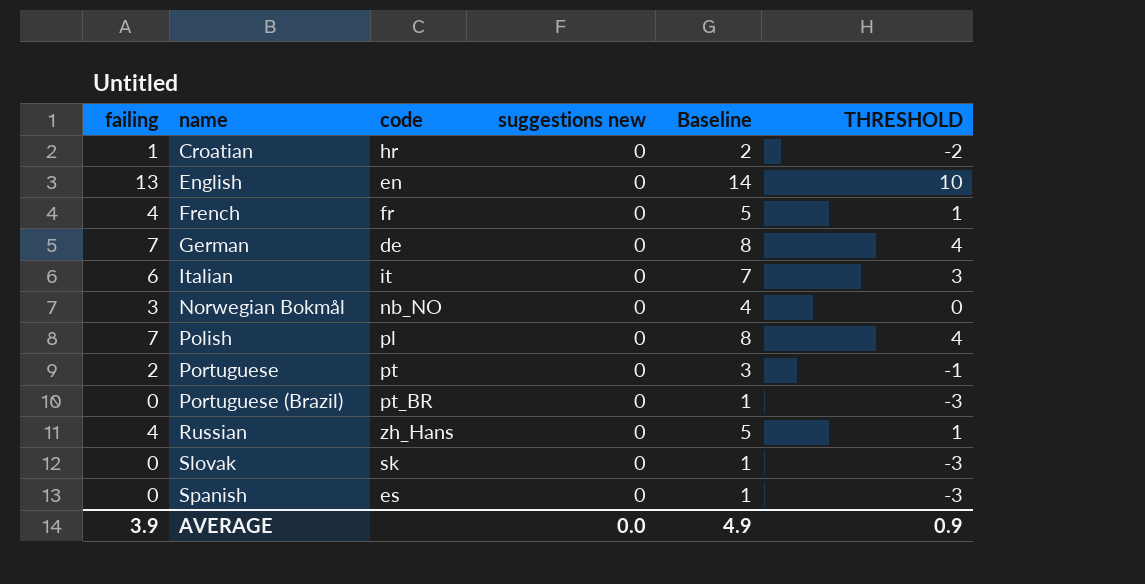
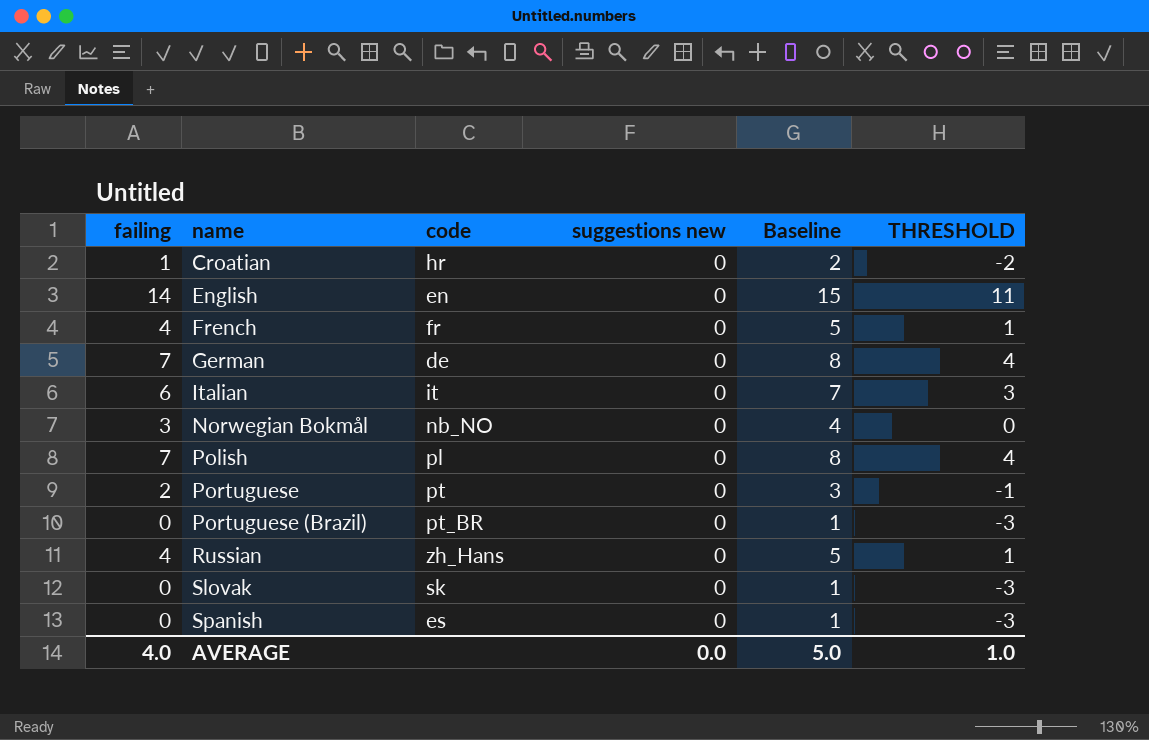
English | failing: 13 -> 14
English | Baseline: 14 -> 15
English | THRESHOLD: 10 -> 11
AVERAGE | failing: 3.9 -> 4.0
AVERAGE | Baseline: 4.9 -> 5.0
AVERAGE | THRESHOLD: 0.9 -> 1.0

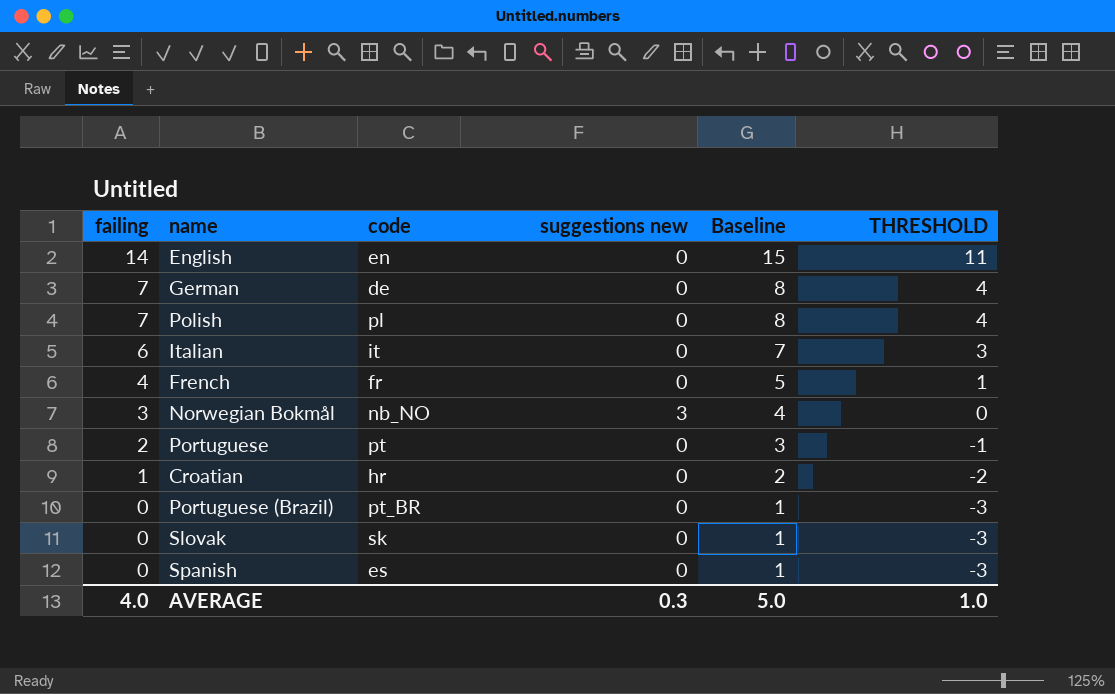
row order: name ascending -> failing descending
row Russian: 4 | zh_Hans | 0 | 5 | 1 -> none
Norwegian Bokmål | suggestions new: 0 -> 3
AVERAGE | suggestions new: 0.0 -> 0.3

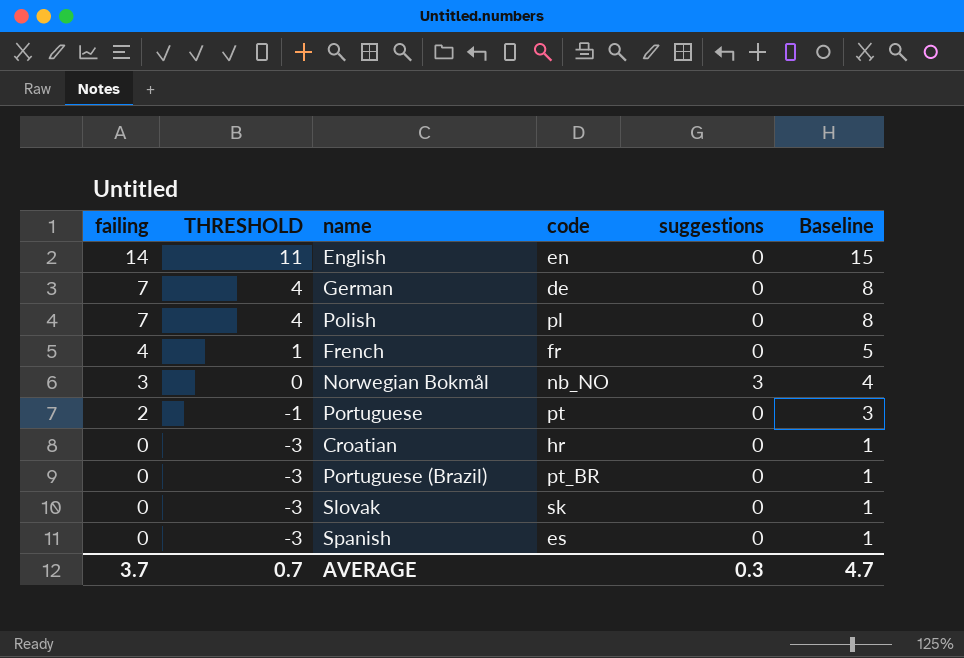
column THRESHOLD | position: 6 -> 2
column name: suggestions new -> suggestions
row Italian: 6 | it | 0 | 7 | 3 -> none
Croatian | failing: 1 -> 0
Croatian | THRESHOLD: -2 -> -3
Croatian | Baseline: 2 -> 1
AVERAGE | failing: 4.0 -> 3.7
AVERAGE | THRESHOLD: 1.0 -> 0.7
AVERAGE | Baseline: 5.0 -> 4.7

